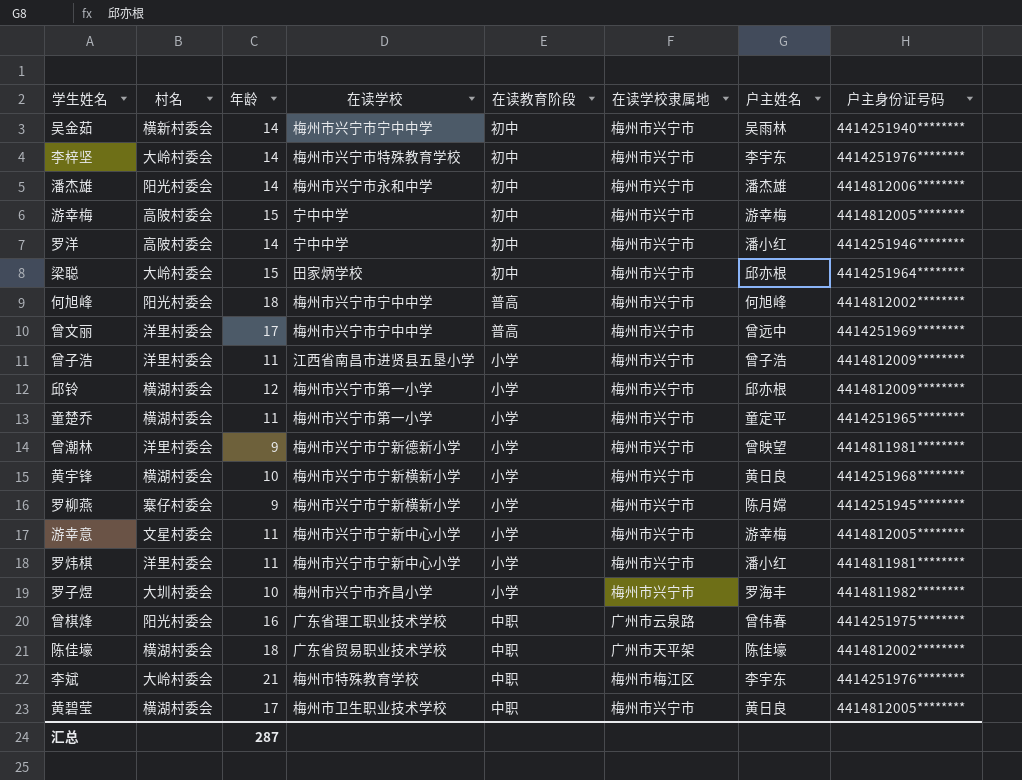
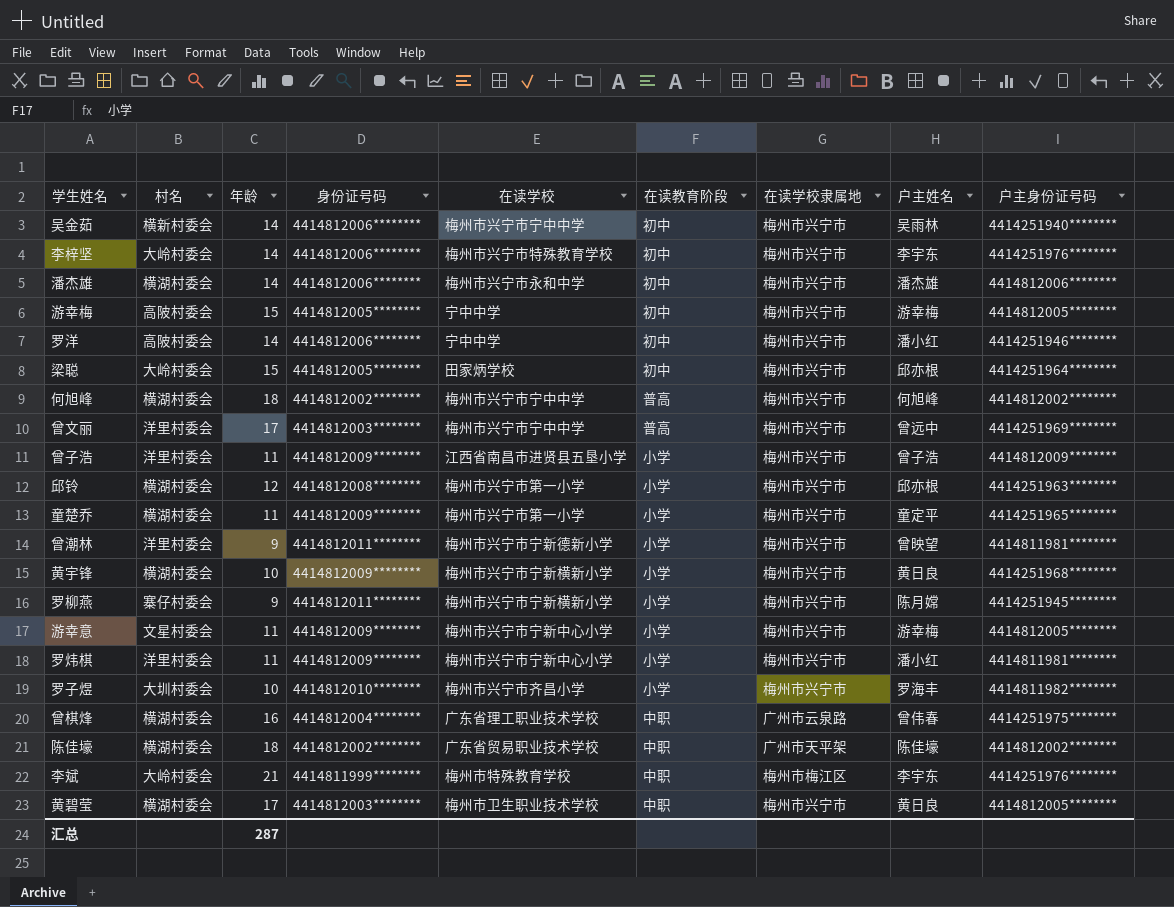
column 身份证号码 | position: none -> 4
潘杰雄 | 村名: 阳光村委会 -> 横湖村委会
何旭峰 | 村名: 阳光村委会 -> 横湖村委会
邱铃 | 户主身份证号码: 4414812009******** -> 4414251963********
曾棋烽 | 村名: 阳光村委会 -> 横湖村委会

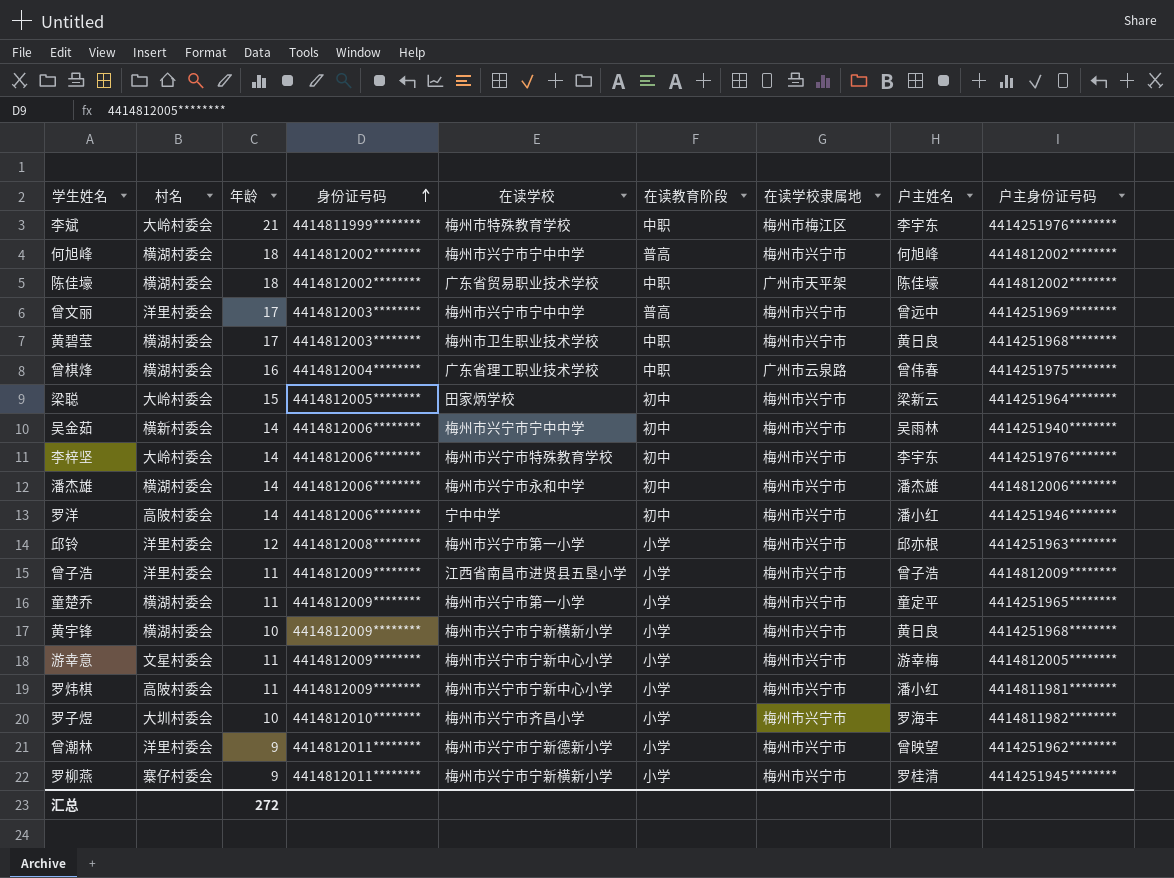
row order: none -> 身份证号码 ascending
row 游幸梅: 高陂村委会 | 15 | 4414812005******** | 宁中中学 | 初中 | 梅州市兴宁市 | 游幸梅 | 4414812005******** -> none
黄碧莹 | 户主身份证号码: 4414812005******** -> 4414251968********
梁聪 | 户主姓名: 邱亦根 -> 梁新云
邱铃 | 村名: 横湖村委会 -> 洋里村委会
罗炜棋 | 村名: 洋里村委会 -> 高陂村委会
曾潮林 | 户主身份证号码: 4414811981******** -> 4414251962********
罗柳燕 | 户主姓名: 陈月嫦 -> 罗桂清
汇总 | 年龄: 287 -> 272

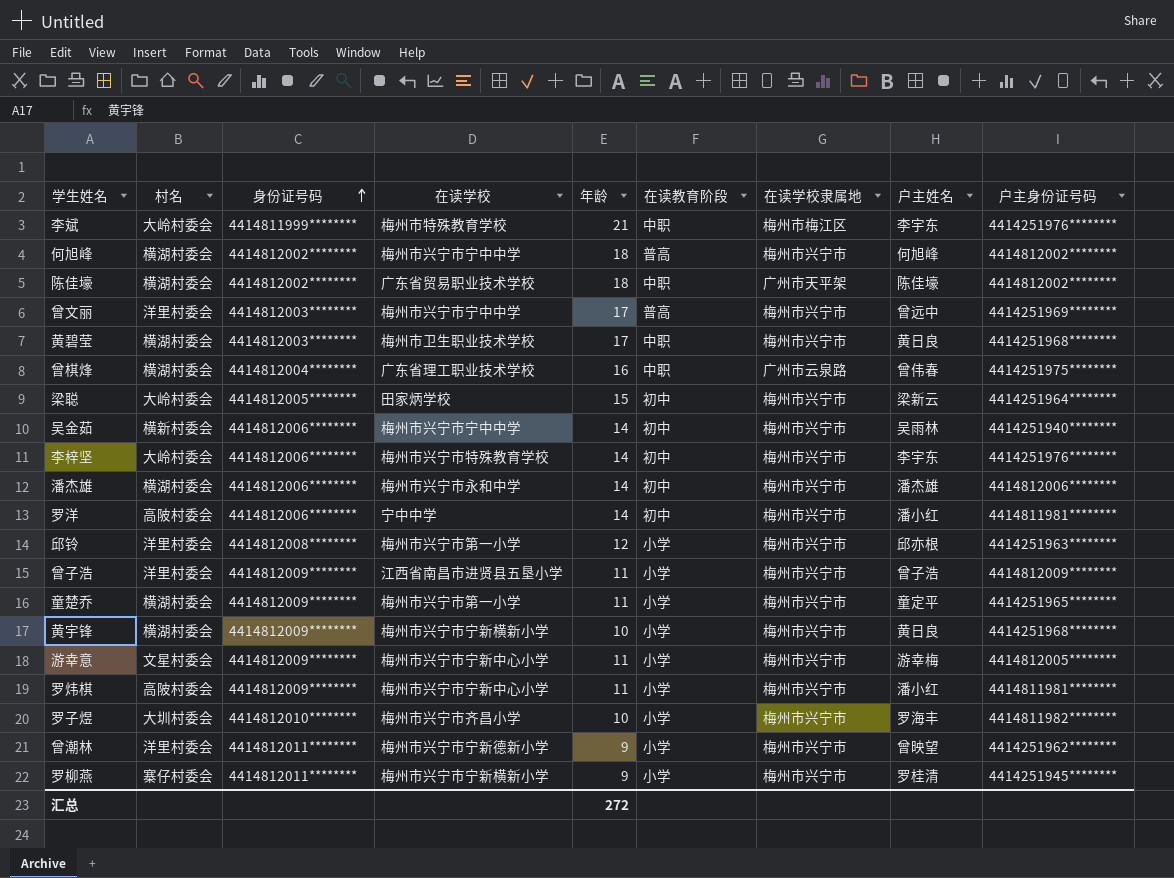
column 年龄 | position: 3 -> 5
罗洋 | 户主身份证号码: 4414251946******** -> 4414811981********

